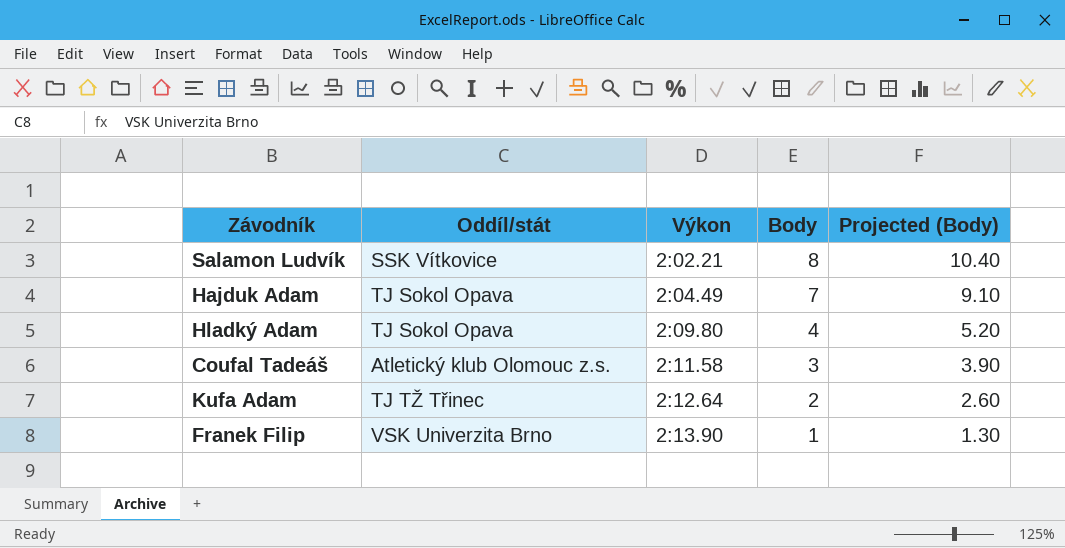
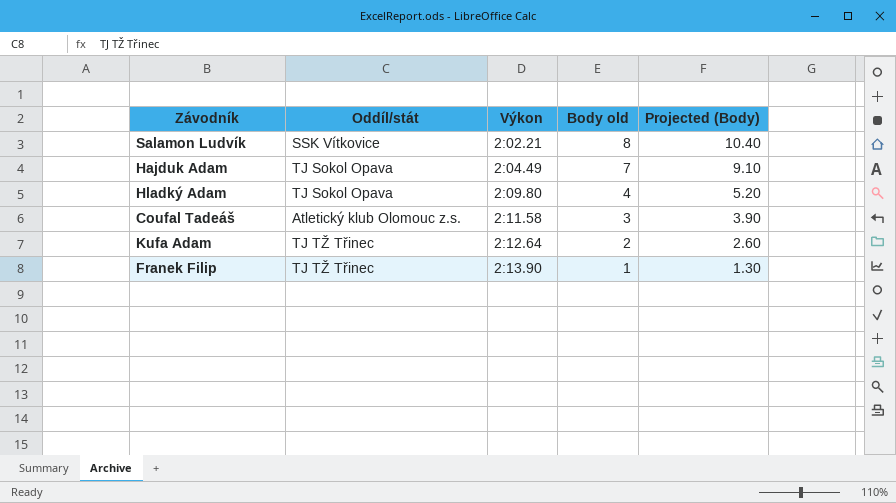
column name: Body -> Body old
Franek Filip | Oddíl/stát: VSK Univerzita Brno -> TJ TŽ Třinec

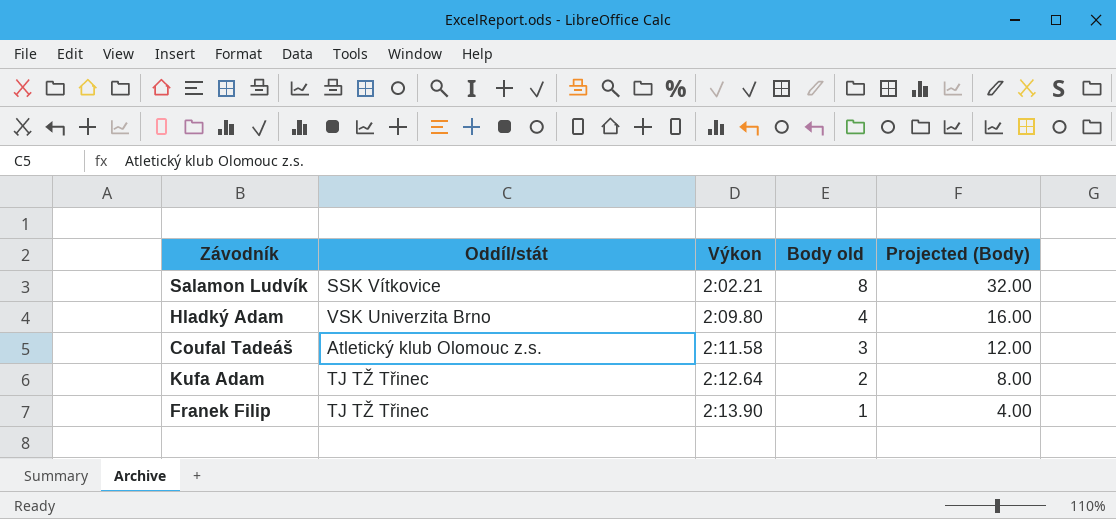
column Projected (Body) | formula: [Body old] * 1.3 -> [Body old] * 4
row Hajduk Adam: TJ Sokol Opava | 2:04.49 | 7 | 9.10 -> none
Hladký Adam | Oddíl/stát: TJ Sokol Opava -> VSK Univerzita Brno

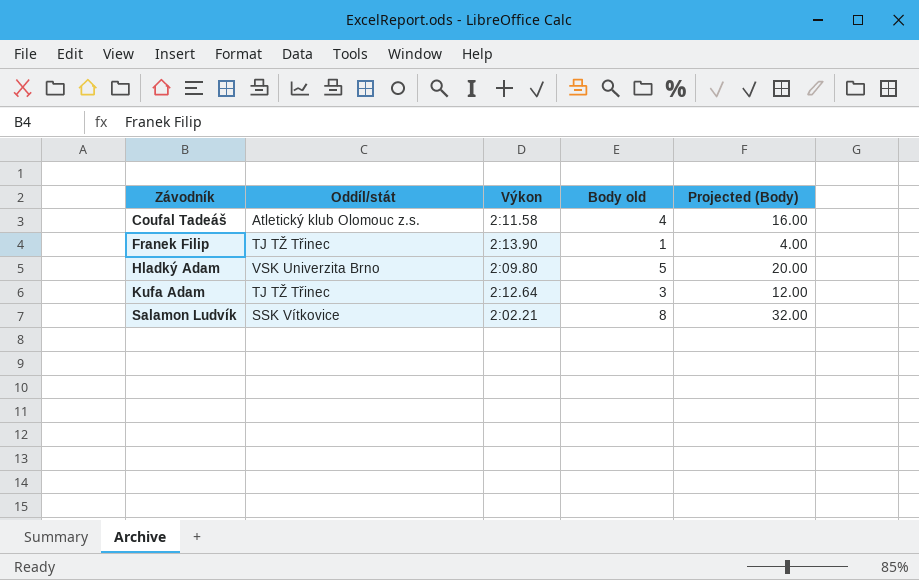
row order: Výkon ascending -> Závodník ascending
Coufal Tadeáš | Body old: 3 -> 4
Coufal Tadeáš | Projected (Body): 12.00 -> 16.00
Hladký Adam | Body old: 4 -> 5
Hladký Adam | Projected (Body): 16.00 -> 20.00
Kufa Adam | Body old: 2 -> 3
Kufa Adam | Projected (Body): 8.00 -> 12.00

